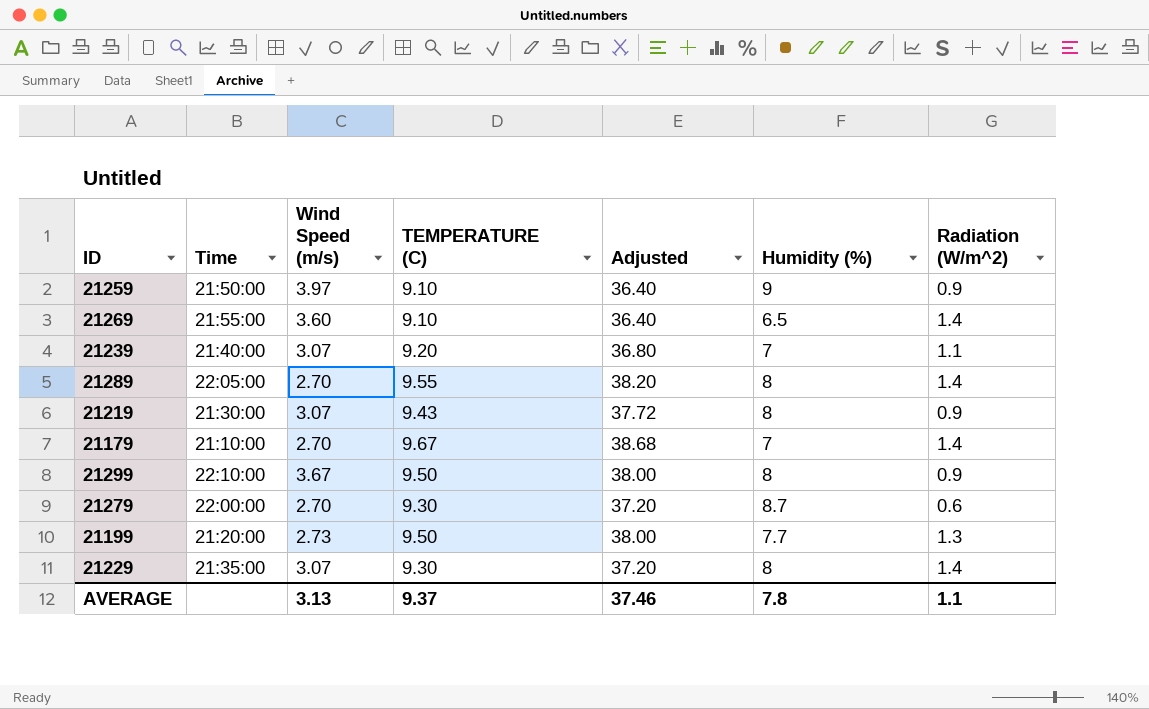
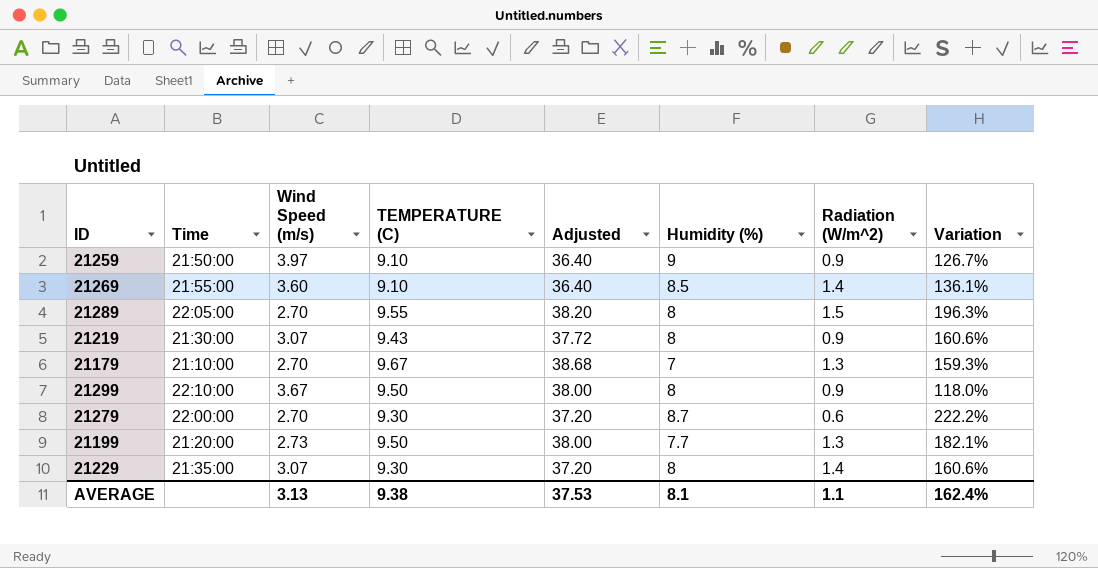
column Variation | formula: none -> ([Humidity (%)] - [Wind Speed (m/s)]) / [Wind Speed (m/s)]
row 21239: 21:40:00 | 3.07 | 9.20 | 36.80 | 7 | 1.1 -> none
21269 | Humidity (%): 6.5 -> 8.5
21289 | Radiation (W/m^2): 1.4 -> 1.5
21179 | Radiation (W/m^2): 1.4 -> 1.3
AVERAGE | TEMPERATURE (C): 9.37 -> 9.38
AVERAGE | Adjusted: 37.46 -> 37.53
AVERAGE | Humidity (%): 7.8 -> 8.1

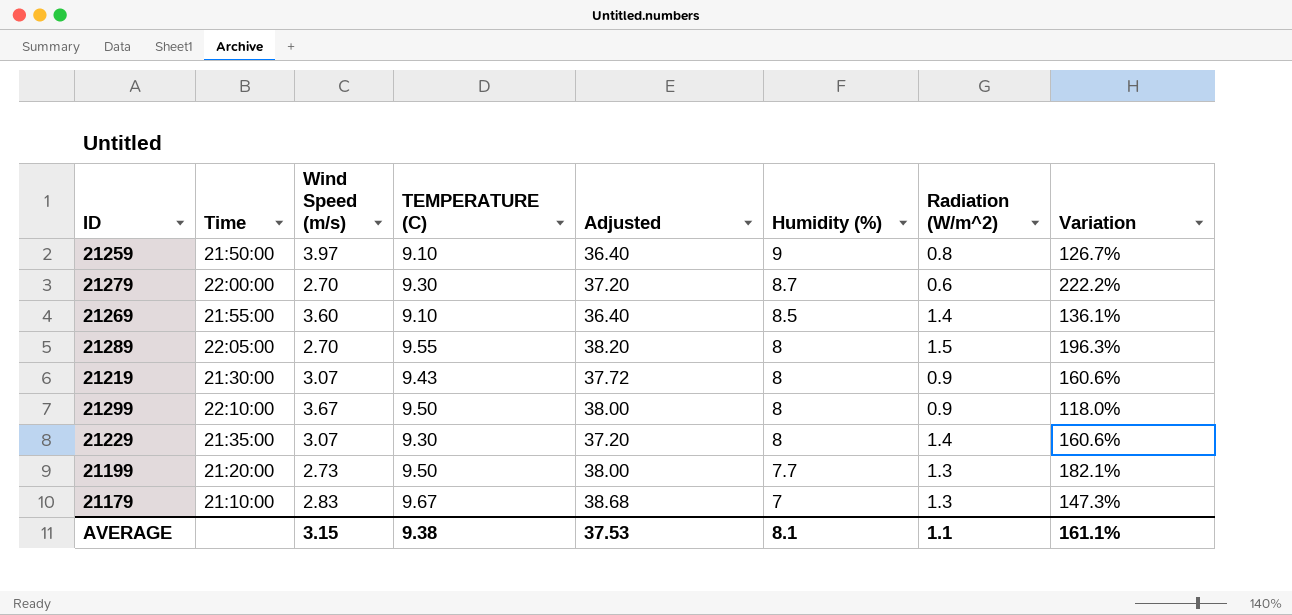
row order: none -> Humidity (%) descending
21259 | Radiation (W/m^2): 0.9 -> 0.8
21179 | Wind Speed (m/s): 2.70 -> 2.83
21179 | Variation: 159.3% -> 147.3%
AVERAGE | Wind Speed (m/s): 3.13 -> 3.15
AVERAGE | Variation: 162.4% -> 161.1%

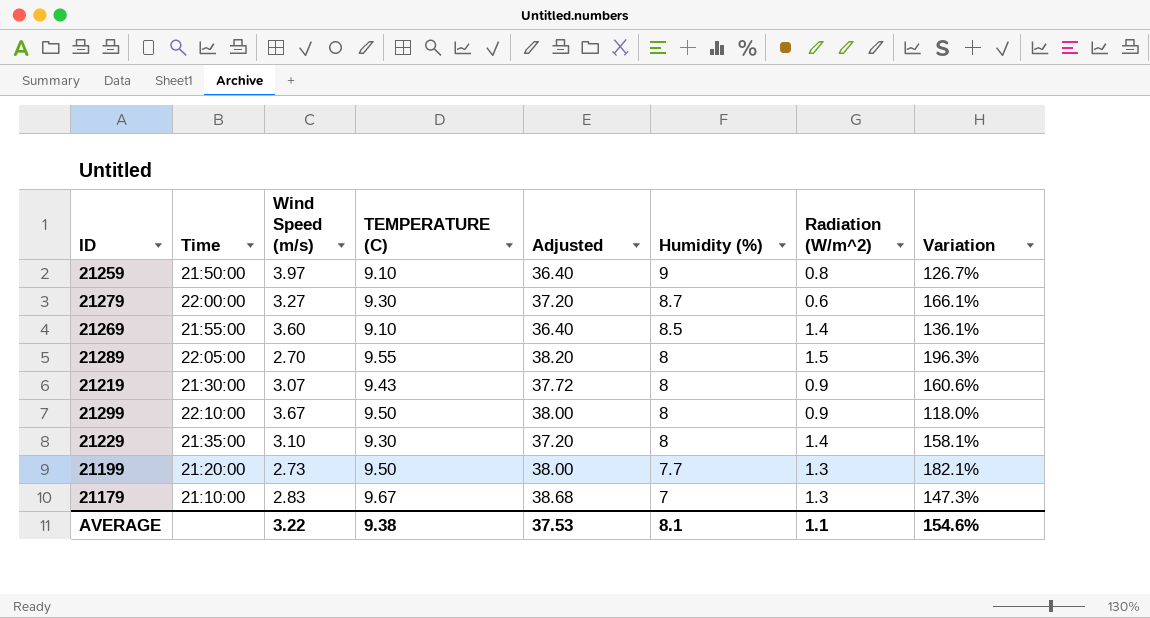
21279 | Wind Speed (m/s): 2.70 -> 3.27
21279 | Variation: 222.2% -> 166.1%
21229 | Wind Speed (m/s): 3.07 -> 3.10
21229 | Variation: 160.6% -> 158.1%
AVERAGE | Wind Speed (m/s): 3.15 -> 3.22
AVERAGE | Variation: 161.1% -> 154.6%

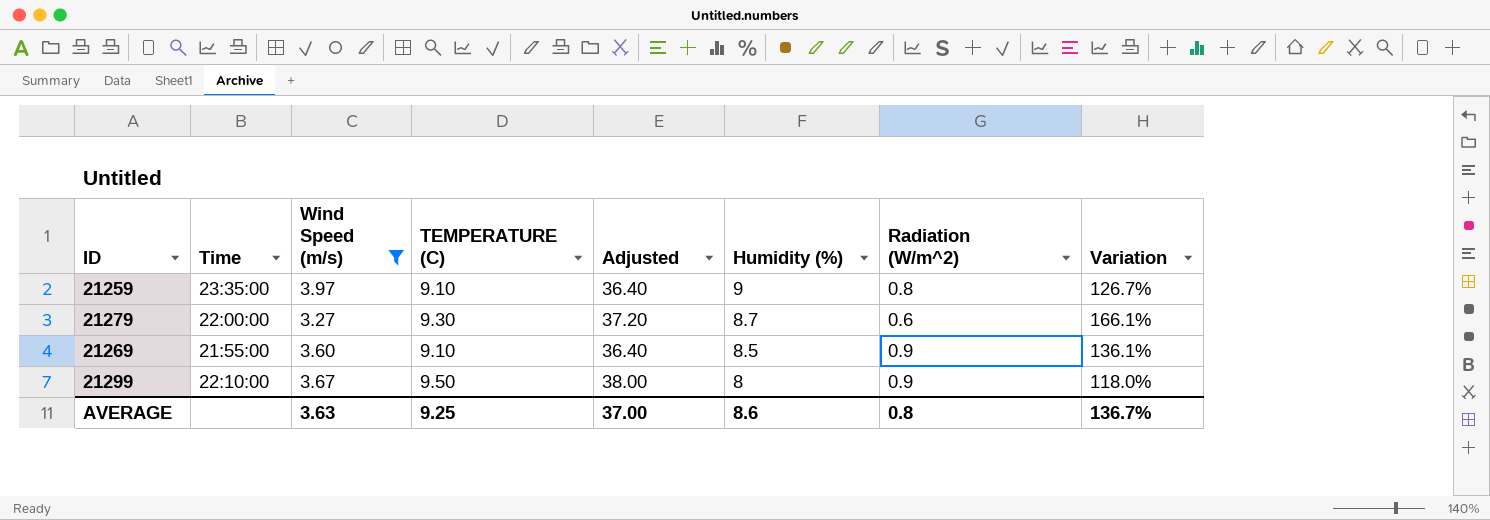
filter: none -> Wind Speed (m/s) >= 3.27
21259 | Time: 21:50:00 -> 23:35:00
21269 | Radiation (W/m^2): 1.4 -> 0.9
AVERAGE | Wind Speed (m/s): 3.22 -> 3.63
AVERAGE | TEMPERATURE (C): 9.38 -> 9.25
AVERAGE | Adjusted: 37.53 -> 37.00
AVERAGE | Humidity (%): 8.1 -> 8.6
AVERAGE | Radiation (W/m^2): 1.1 -> 0.8
AVERAGE | Variation: 154.6% -> 136.7%

